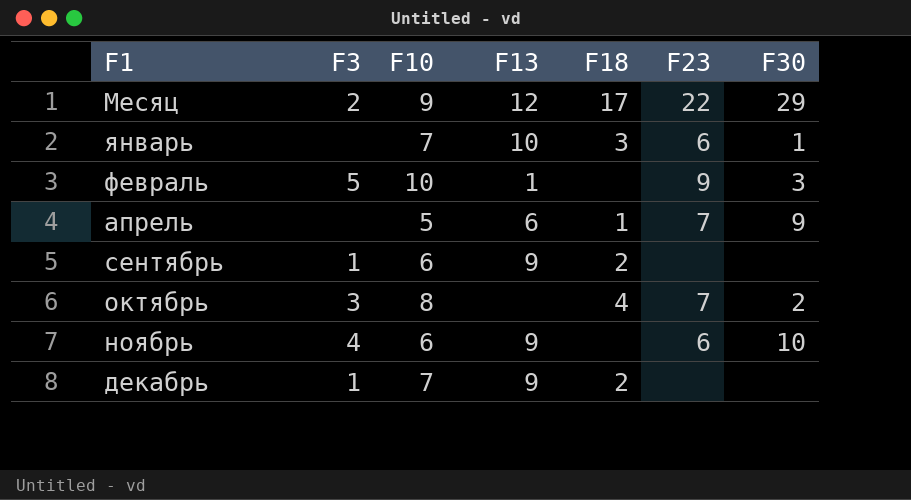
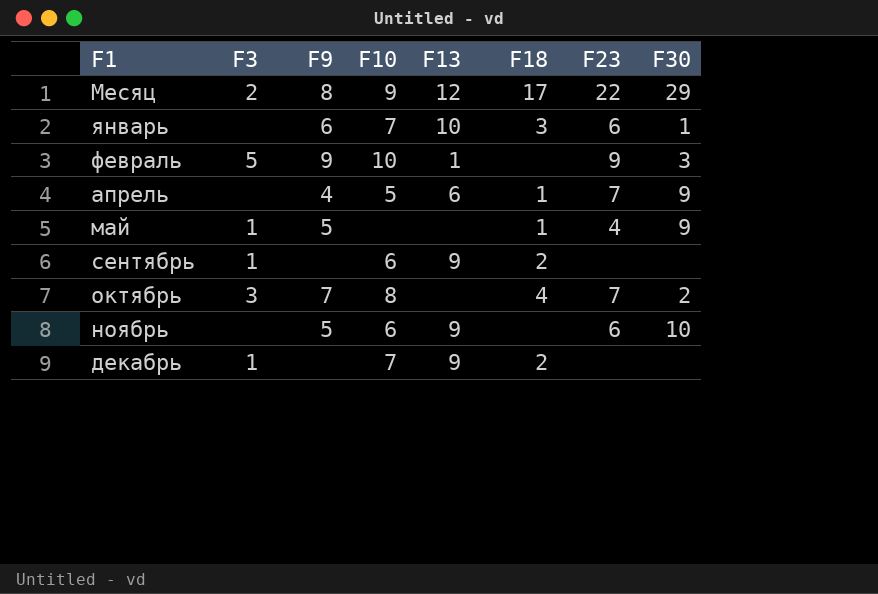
column F9 | position: none -> 3
row май: none -> 1 | 5 | none | none | 1 | 4 | 9
ноябрь | F3: 4 -> none

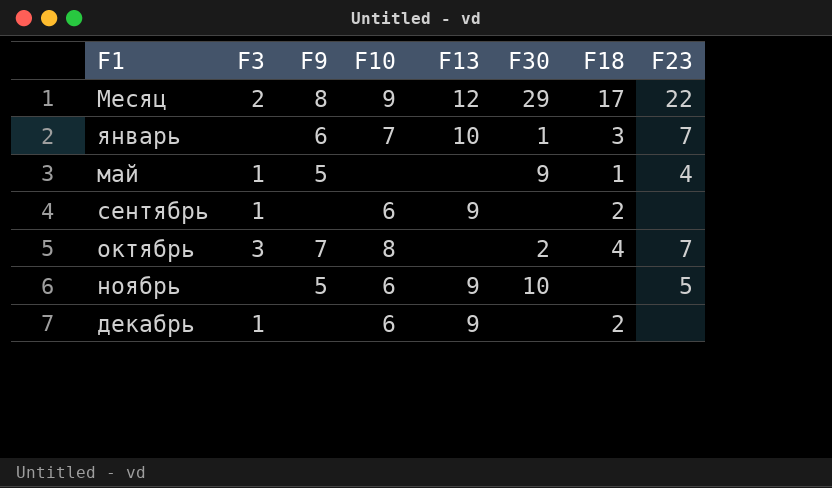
column F30 | position: 8 -> 6
row февраль: 5 | 9 | 10 | 1 | none | 9 | 3 -> none
row апрель: none | 4 | 5 | 6 | 1 | 7 | 9 -> none
январь | F23: 6 -> 7
ноябрь | F23: 6 -> 5
декабрь | F10: 7 -> 6

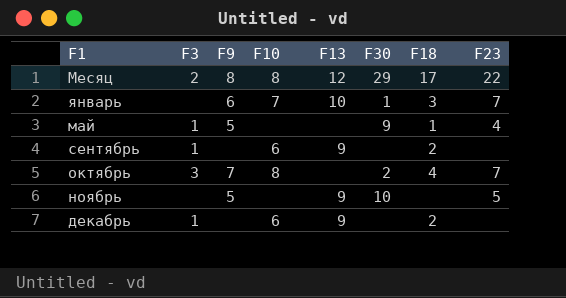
Месяц | F10: 9 -> 8
ноябрь | F10: 6 -> none

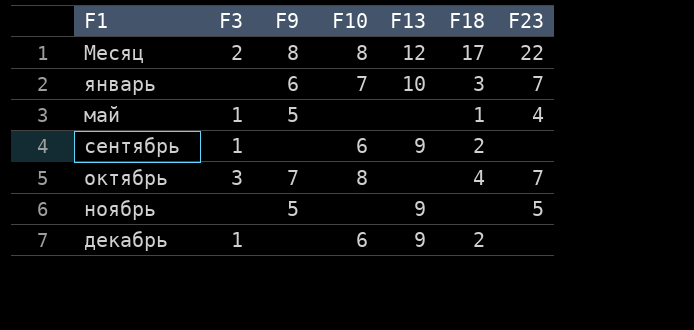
column F30 | position: 6 -> none

